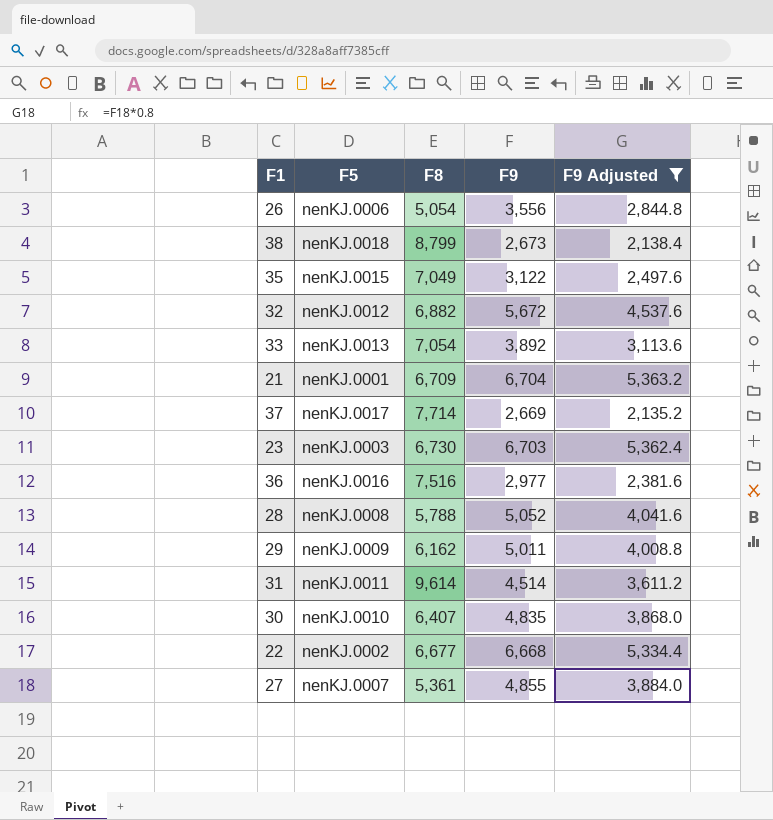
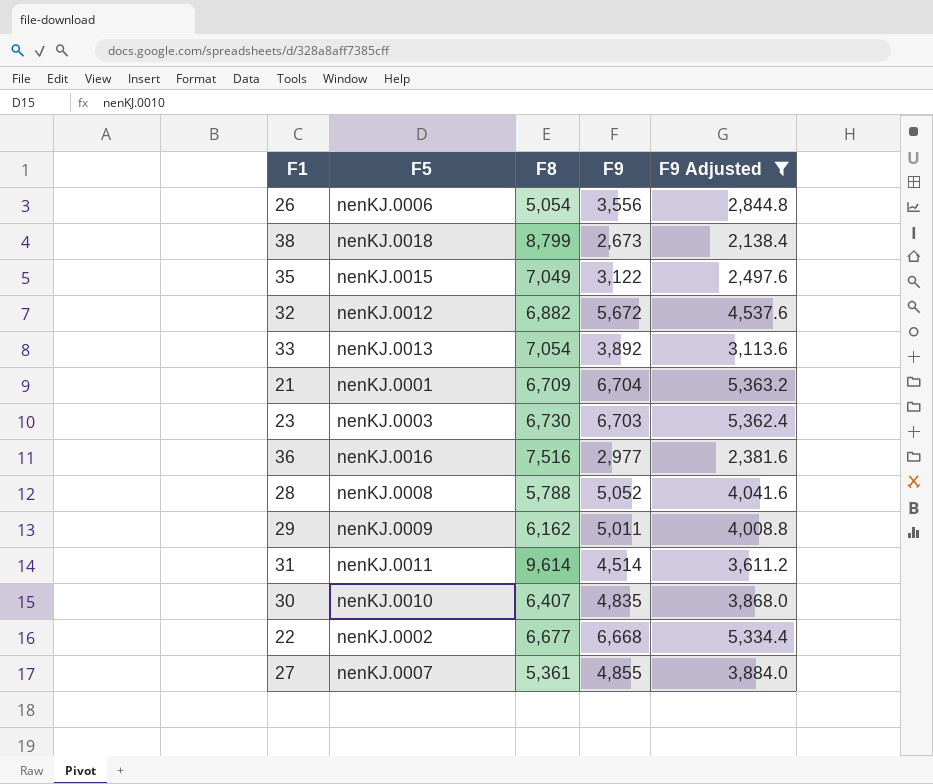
row 37: nenKJ.0017 | 7,714 | 2,669 | 2,135.2 -> none

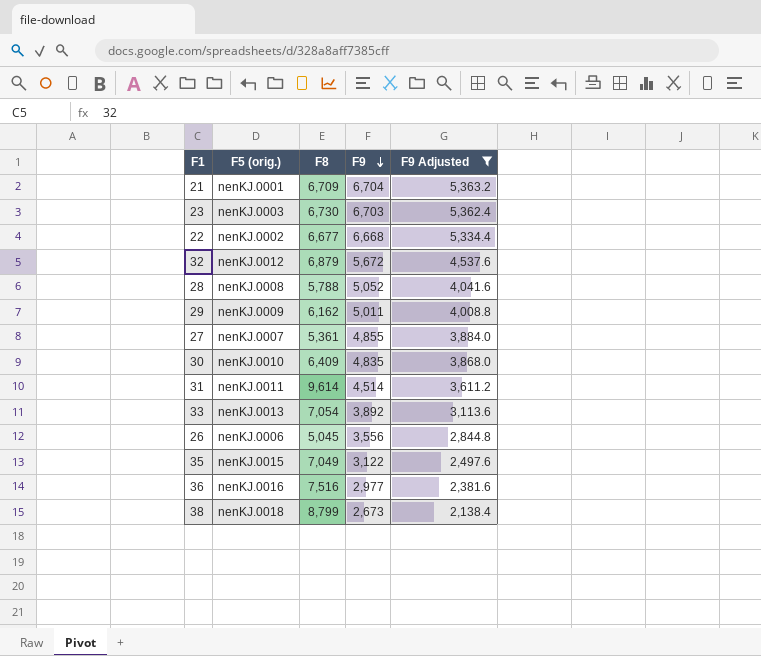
row order: none -> F9 descending
column name: F5 -> F5 (orig.)
32 | F8: 6,882 -> 6,879
30 | F8: 6,407 -> 6,409
26 | F8: 5,054 -> 5,045

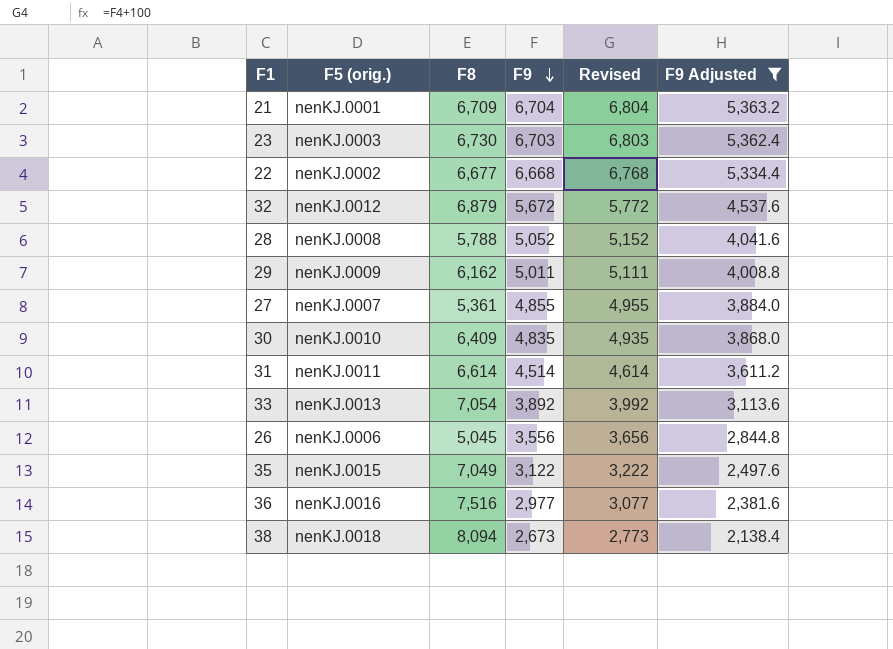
column Revised | formula: none -> [F9] + 100
31 | F8: 9,614 -> 6,614
38 | F8: 8,799 -> 8,094

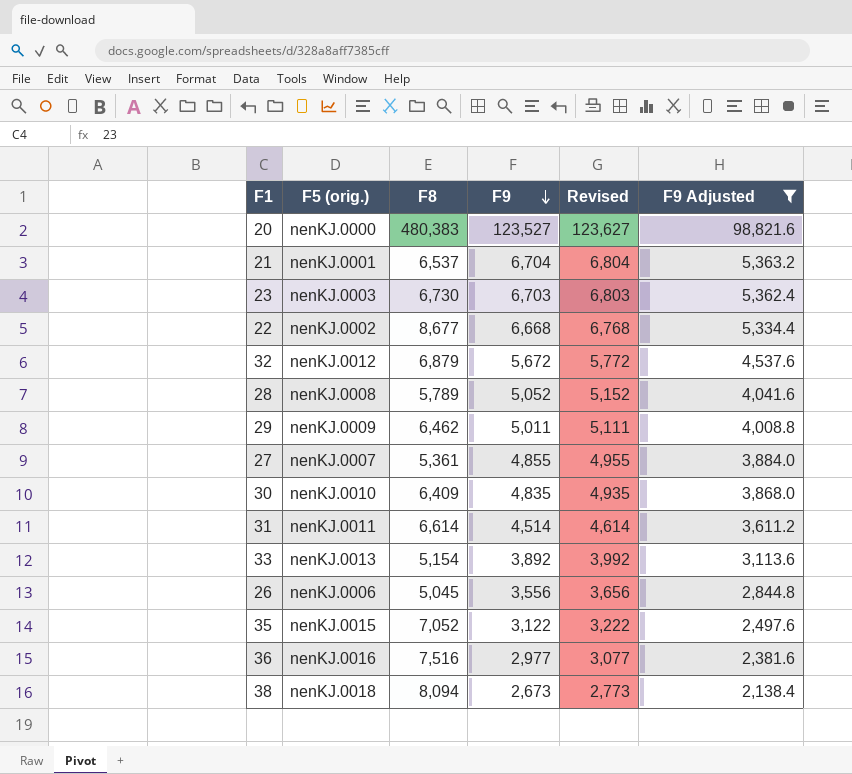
row 20: none -> nenKJ.0000 | 480,383 | 123,527 | 123,627 | 98,821.6
21 | F8: 6,709 -> 6,537
22 | F8: 6,677 -> 8,677
28 | F8: 5,788 -> 5,789
29 | F8: 6,162 -> 6,462
33 | F8: 7,054 -> 5,154
35 | F8: 7,049 -> 7,052

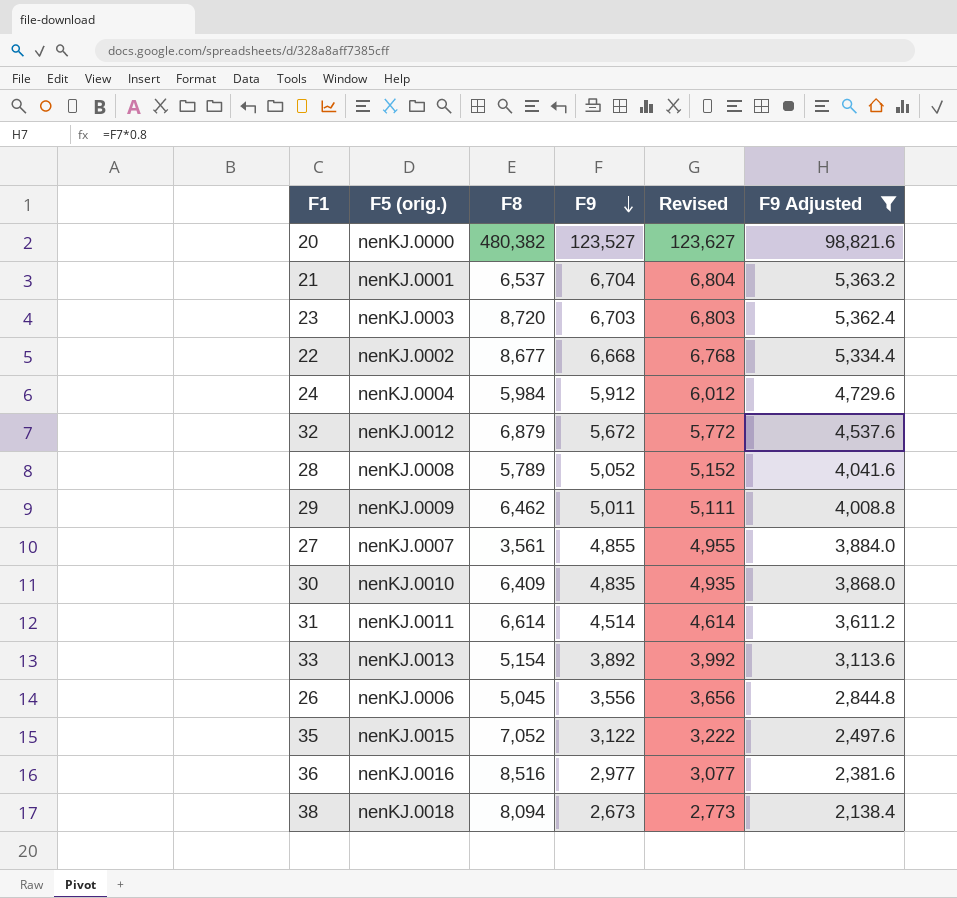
20 | F8: 480,383 -> 480,382
23 | F8: 6,730 -> 8,720
row 24: none -> nenKJ.0004 | 5,984 | 5,912 | 6,012 | 4,729.6
27 | F8: 5,361 -> 3,561
36 | F8: 7,516 -> 8,516

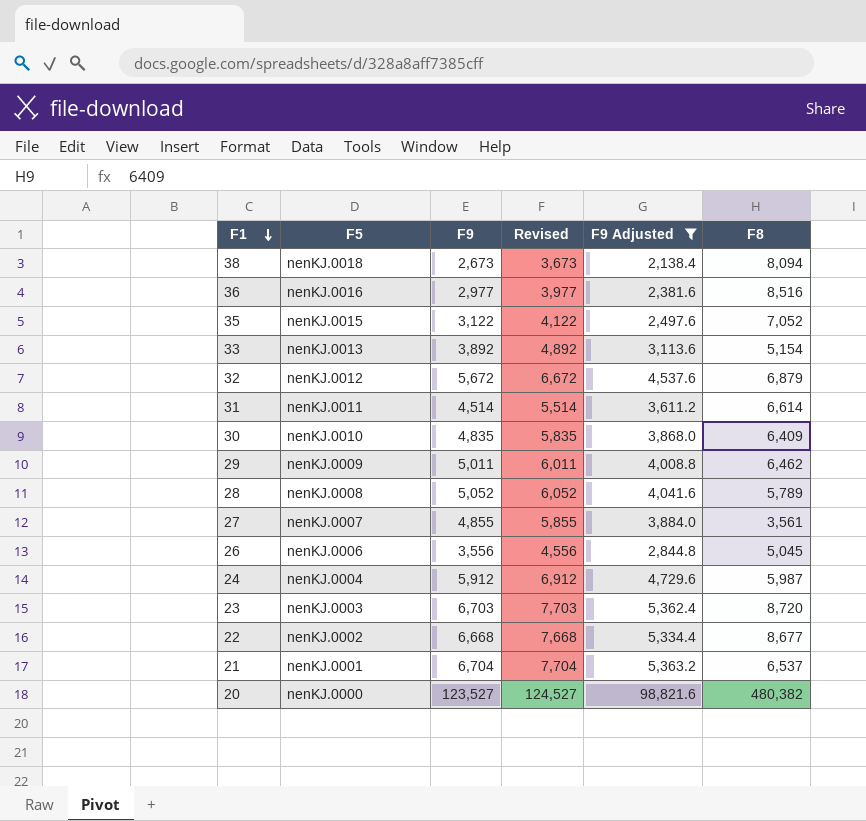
row order: F9 descending -> F1 descending
column name: F5 (orig.) -> F5
column Revised | formula: [F9] + 100 -> [F9] + 1000
column F8 | position: 3 -> 6
24 | F8: 5,984 -> 5,987

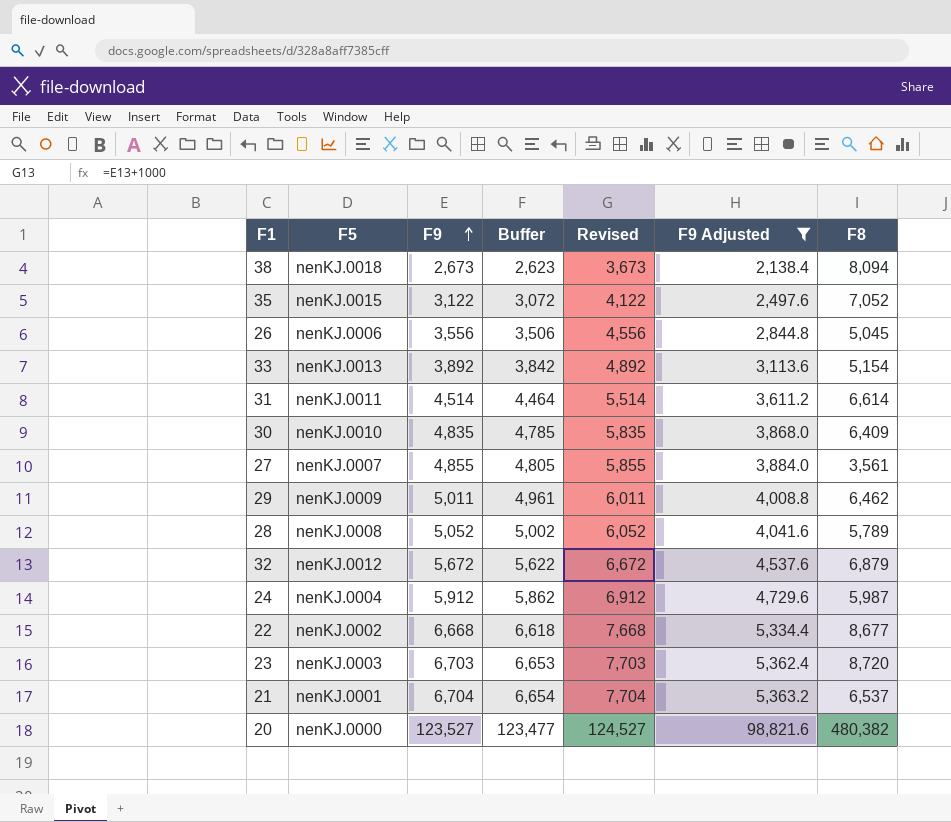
row order: F1 descending -> F9 ascending
column Buffer | formula: none -> [F9] - 50
row 36: nenKJ.0016 | 2,977 | 3,977 | 2,381.6 | 8,516 -> none

